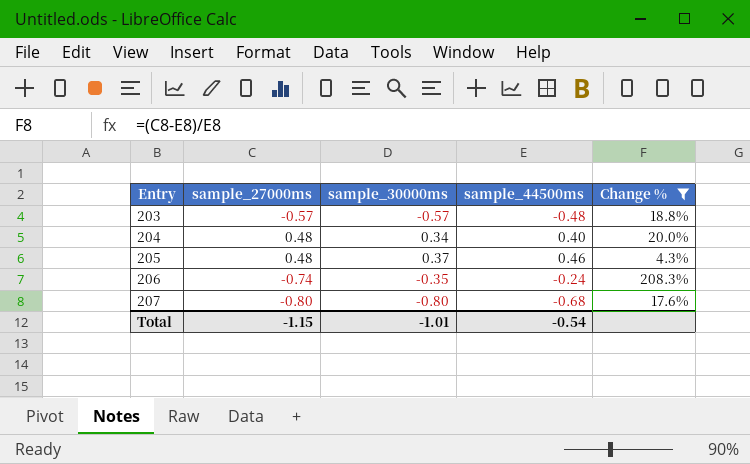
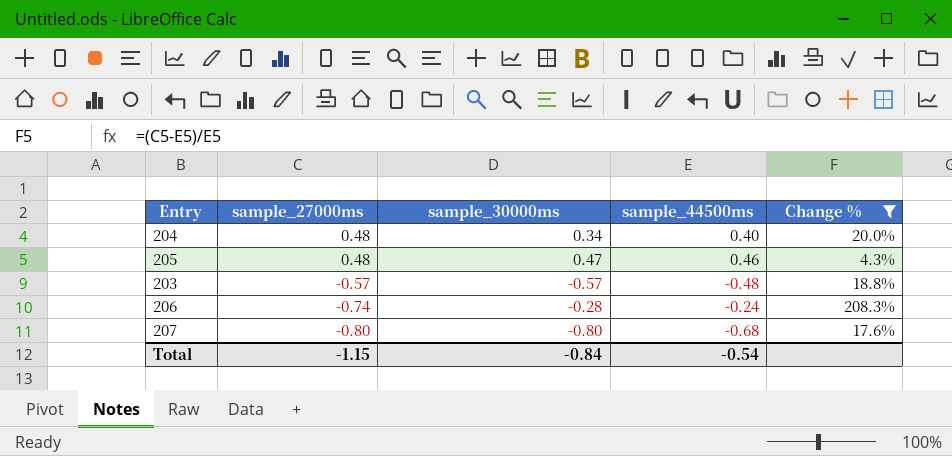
row order: Entry ascending -> sample_27000ms descending
205 | sample_30000ms: 0.37 -> 0.47
206 | sample_30000ms: -0.35 -> -0.28
Total | sample_30000ms: -1.01 -> -0.84

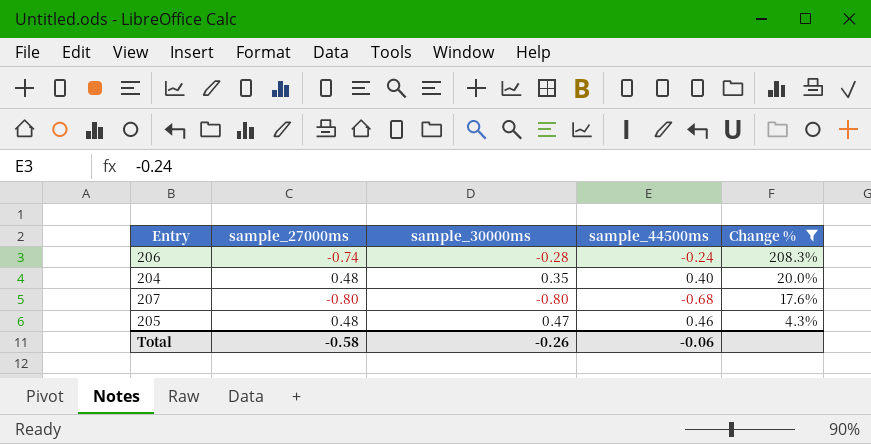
row order: sample_27000ms descending -> Change % descending
row 203: -0.57 | -0.57 | -0.48 | 18.8% -> none
204 | sample_30000ms: 0.34 -> 0.35
Total | sample_27000ms: -1.15 -> -0.58
Total | sample_30000ms: -0.84 -> -0.26
Total | sample_44500ms: -0.54 -> -0.06

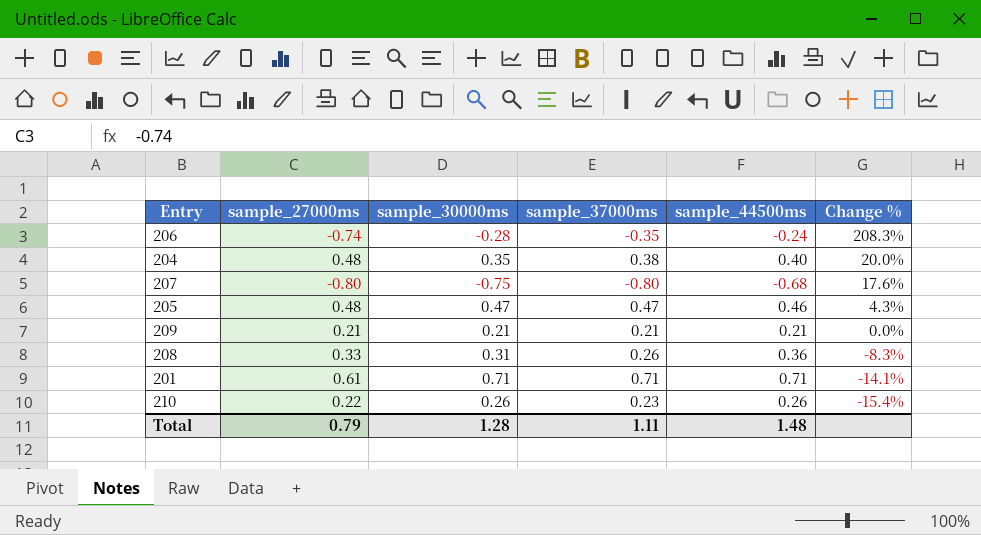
filter: Change % >= 4.3% -> none
column sample_37000ms | position: none -> 4
207 | sample_30000ms: -0.80 -> -0.75
Total | sample_27000ms: -0.58 -> 0.79
Total | sample_30000ms: -0.26 -> 1.28
Total | sample_44500ms: -0.06 -> 1.48

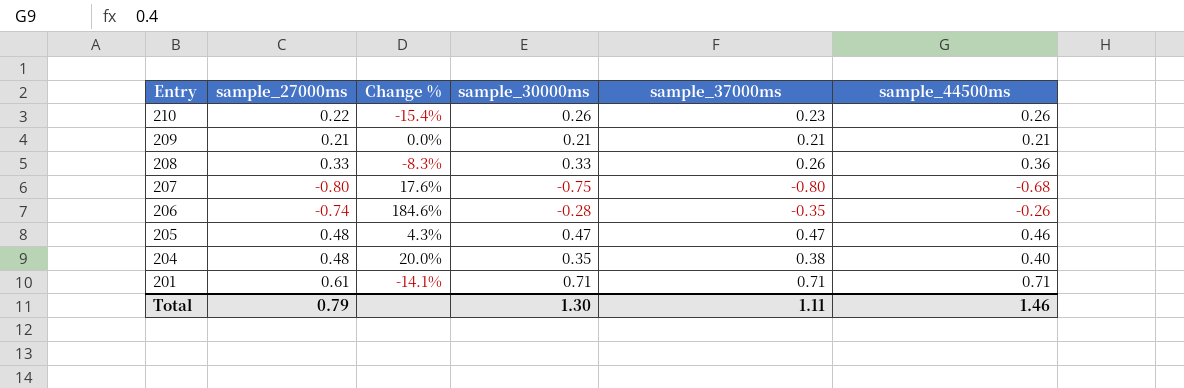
row order: Change % descending -> Entry descending
column Change % | position: 6 -> 3
208 | sample_30000ms: 0.31 -> 0.33
206 | Change %: 208.3% -> 184.6%
206 | sample_44500ms: -0.24 -> -0.26
Total | sample_30000ms: 1.28 -> 1.30
Total | sample_44500ms: 1.48 -> 1.46

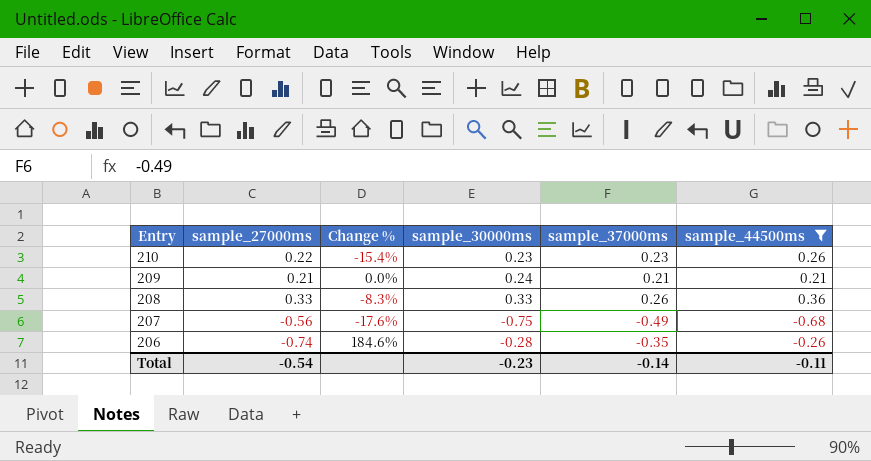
filter: none -> sample_44500ms <= 0.36
210 | sample_30000ms: 0.26 -> 0.23
209 | sample_30000ms: 0.21 -> 0.24
207 | sample_27000ms: -0.80 -> -0.56
207 | Change %: 17.6% -> -17.6%
207 | sample_37000ms: -0.80 -> -0.49
Total | sample_27000ms: 0.79 -> -0.54
Total | sample_30000ms: 1.30 -> -0.23
Total | sample_37000ms: 1.11 -> -0.14
Total | sample_44500ms: 1.46 -> -0.11

